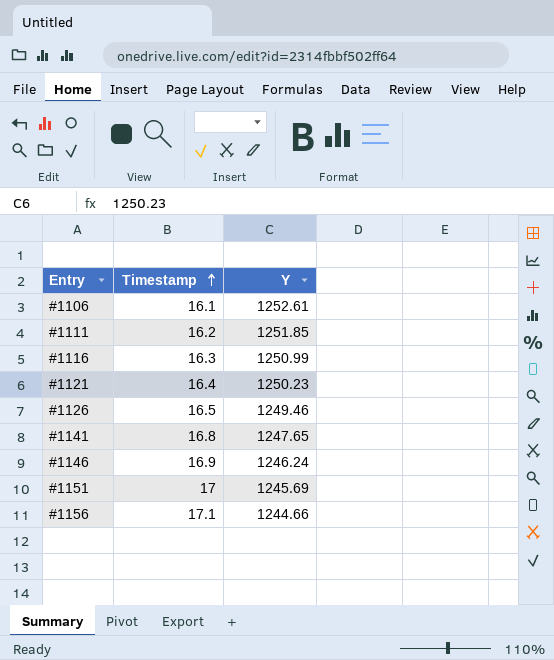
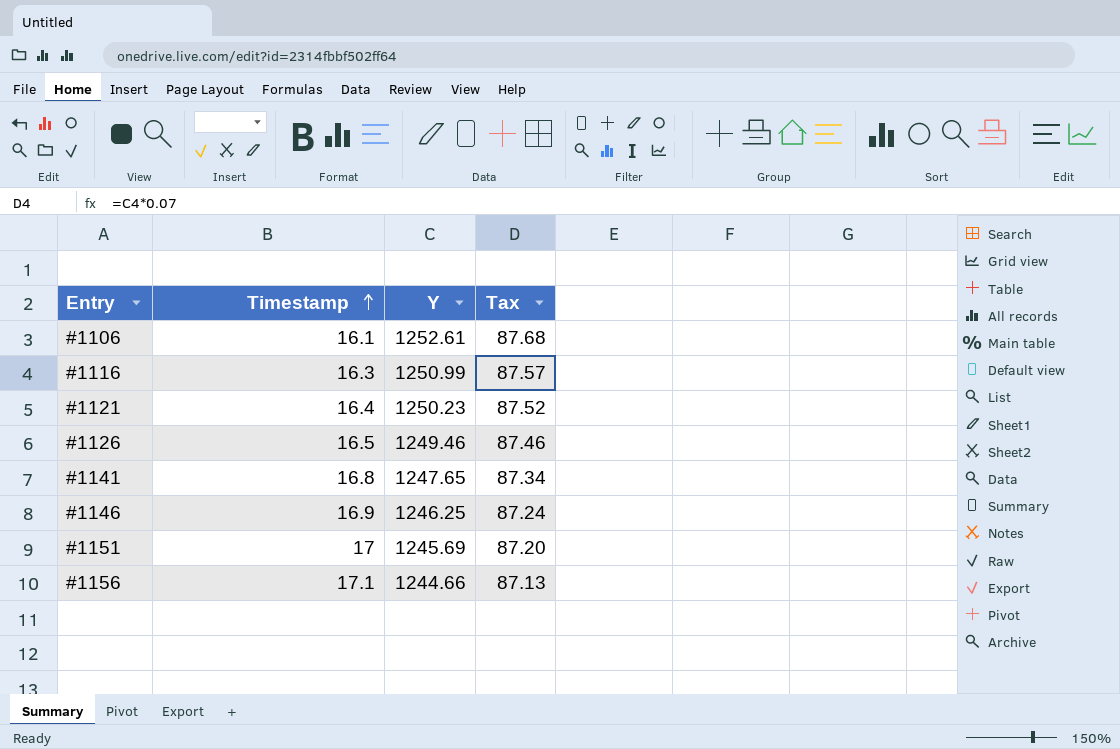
column Tax | formula: none -> [Y] * 0.07
row #1111: 16.2 | 1251.85 -> none
#1146 | Y: 1246.24 -> 1246.25

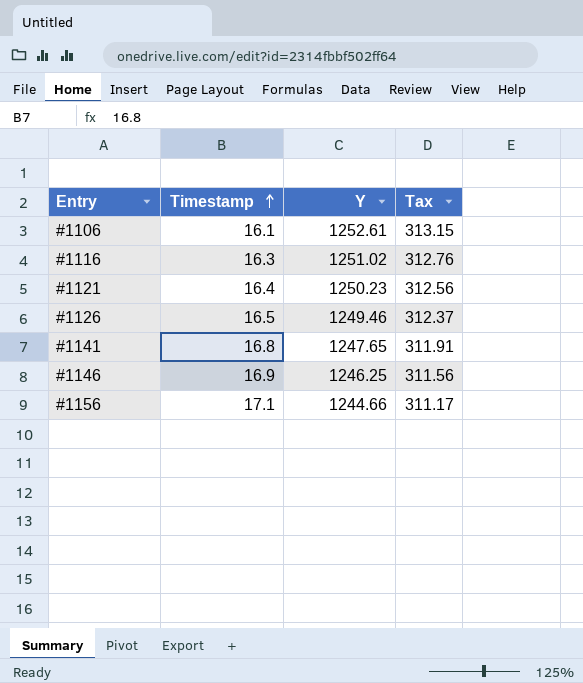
column Tax | formula: [Y] * 0.07 -> [Y] * 0.25
row #1151: 17 | 1245.69 | 87.20 -> none
#1116 | Y: 1250.99 -> 1251.02

